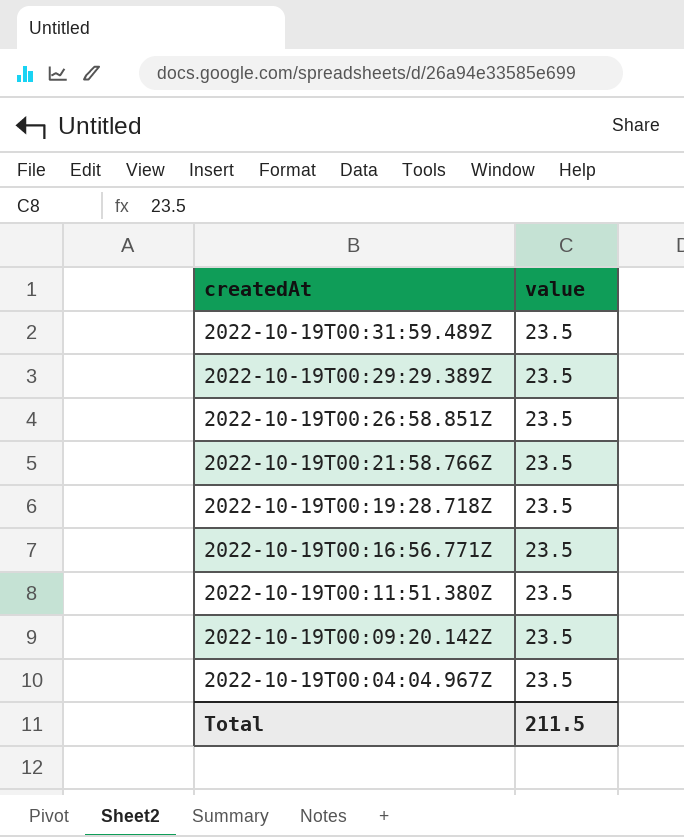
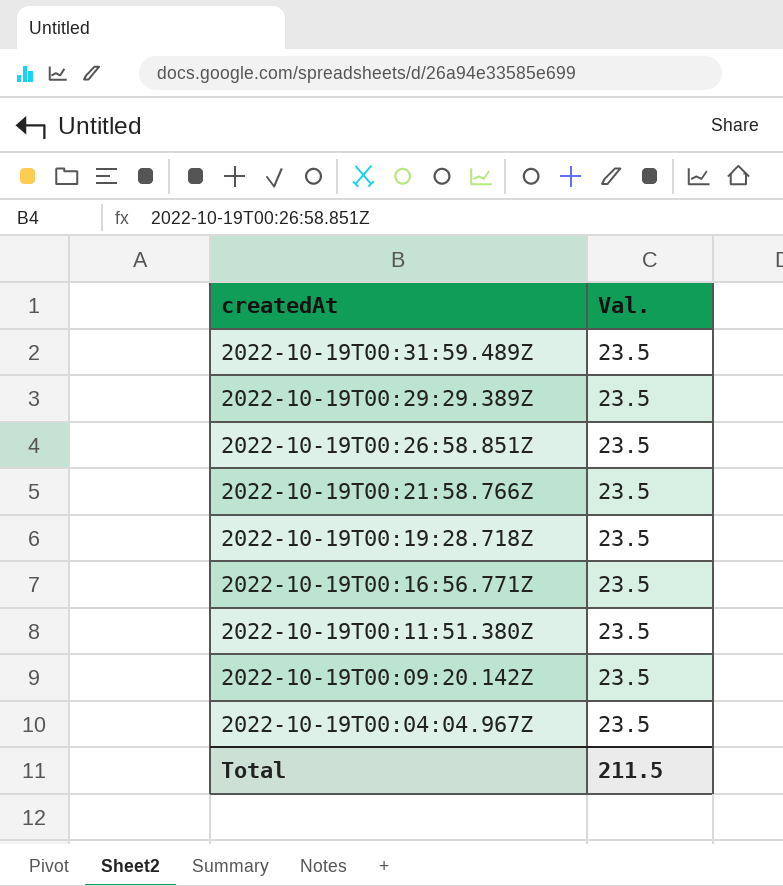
column name: value -> Val.

